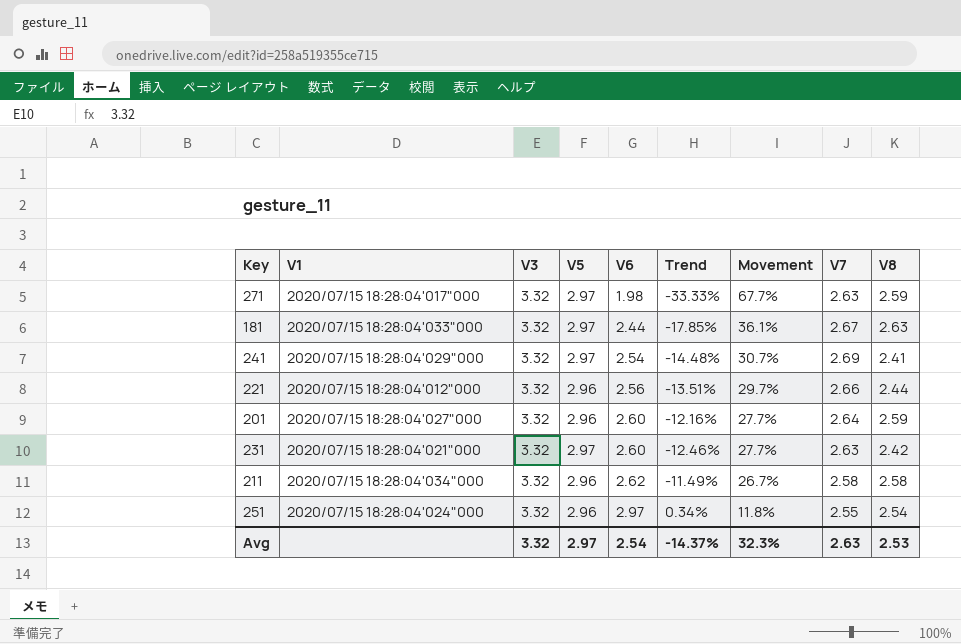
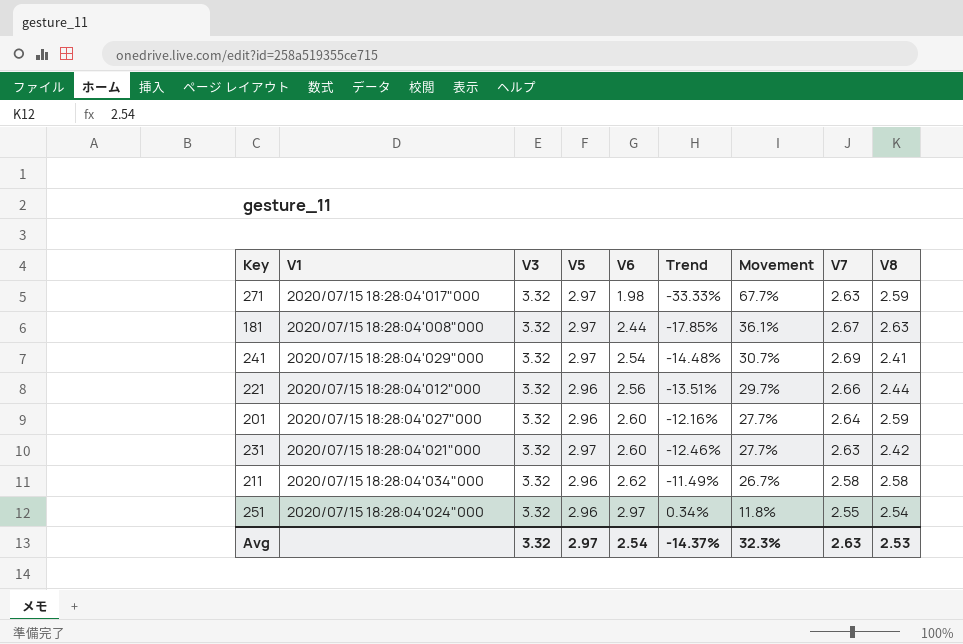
181 | V1: 2020/07/15 18:28:04'033"000 -> 2020/07/15 18:28:04'008"000

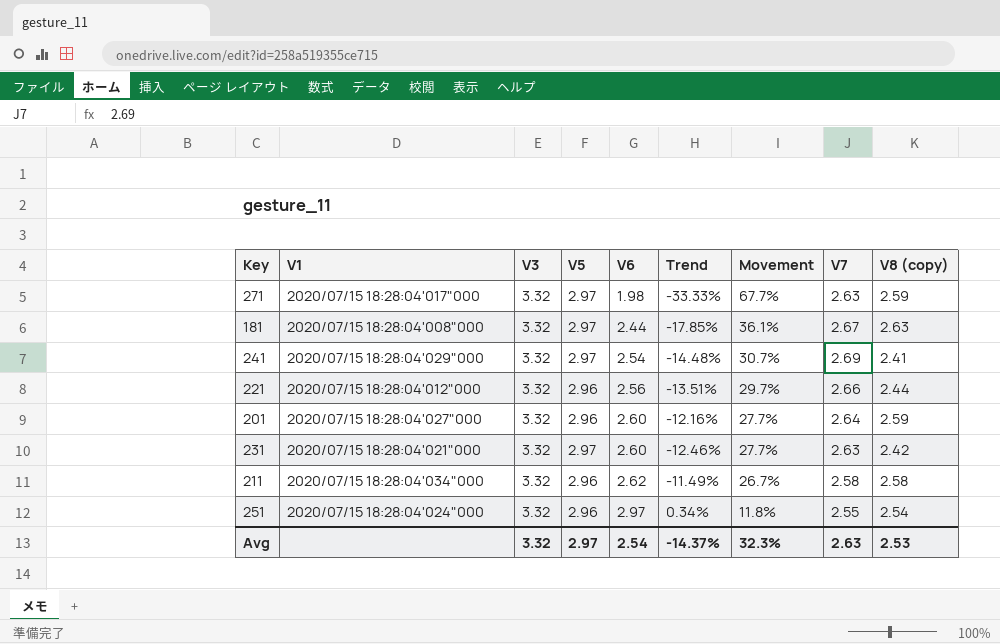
column name: V8 -> V8 (copy)

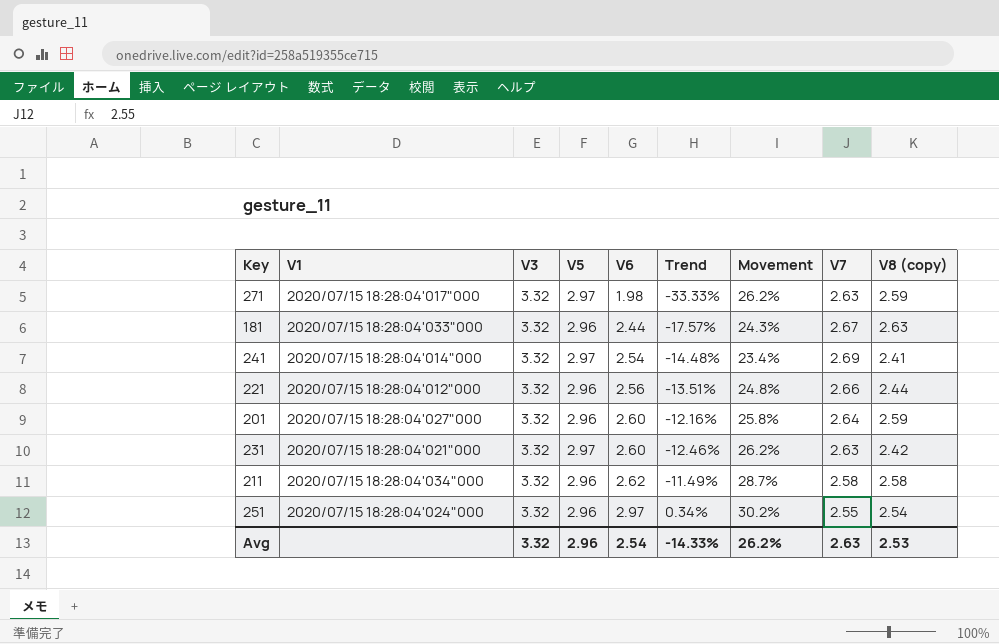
column Movement | formula: ([V3] - [V6]) / [V6] -> ([V3] - [V7]) / [V7]
181 | V1: 2020/07/15 18:28:04'008"000 -> 2020/07/15 18:28:04'033"000
181 | V5: 2.97 -> 2.96
181 | Trend: -17.85% -> -17.57%
241 | V1: 2020/07/15 18:28:04'029"000 -> 2020/07/15 18:28:04'014"000
Avg | V5: 2.97 -> 2.96
Avg | Trend: -14.37% -> -14.33%
Avg | Movement: 32.3% -> 26.2%

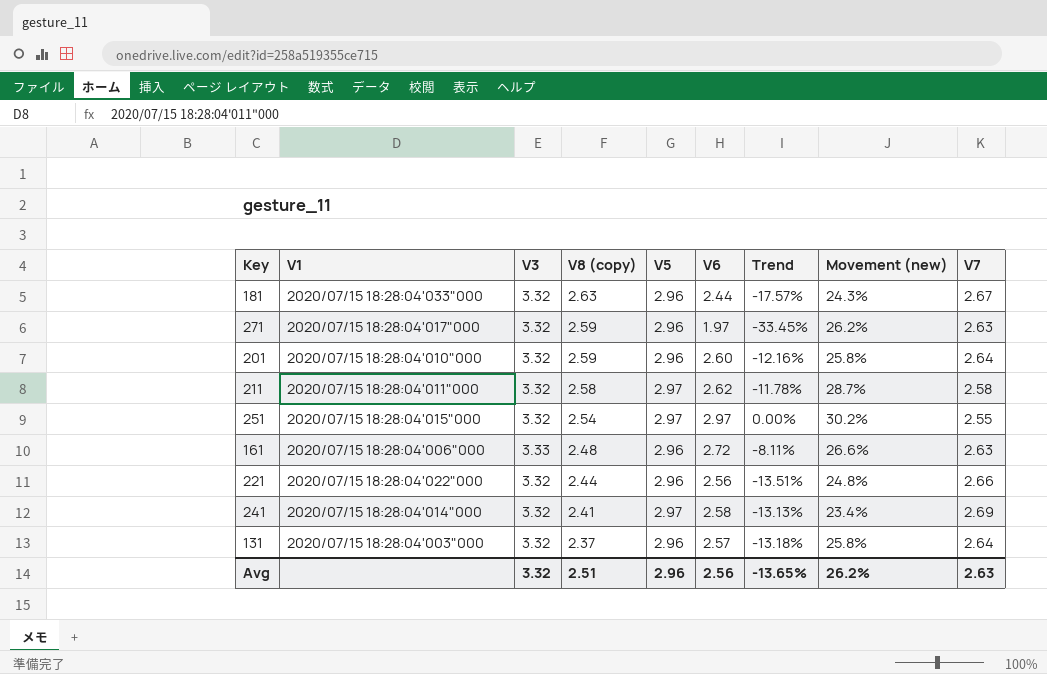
row order: V6 ascending -> V8 (copy) descending
column V8 (copy) | position: 9 -> 4
column name: Movement -> Movement (new)
row 231: 2020/07/15 18:28:04'021"000 | 3.32 | 2.97 | 2.60 | -12.46% | 26.2% | 2.63 | 2.42 -> none
271 | V5: 2.97 -> 2.96
271 | V6: 1.98 -> 1.97
271 | Trend: -33.33% -> -33.45%
201 | V1: 2020/07/15 18:28:04'027"000 -> 2020/07/15 18:28:04'010"000
211 | V1: 2020/07/15 18:28:04'034"000 -> 2020/07/15 18:28:04'011"000
211 | V5: 2.96 -> 2.97
211 | Trend: -11.49% -> -11.78%
251 | V1: 2020/07/15 18:28:04'024"000 -> 2020/07/15 18:28:04'015"000
251 | V5: 2.96 -> 2.97
251 | Trend: 0.34% -> 0.00%
row 161: none -> 2020/07/15 18:28:04'006"000 | 3.33 | 2.48 | 2.96 | 2.72 | -8.11% | 26.6% | 2.63
221 | V1: 2020/07/15 18:28:04'012"000 -> 2020/07/15 18:28:04'022"000
241 | V6: 2.54 -> 2.58
241 | Trend: -14.48% -> -13.13%
row 131: none -> 2020/07/15 18:28:04'003"000 | 3.32 | 2.37 | 2.96 | 2.57 | -13.18% | 25.8% | 2.64
Avg | V8 (copy): 2.53 -> 2.51
Avg | V6: 2.54 -> 2.56
Avg | Trend: -14.33% -> -13.65%

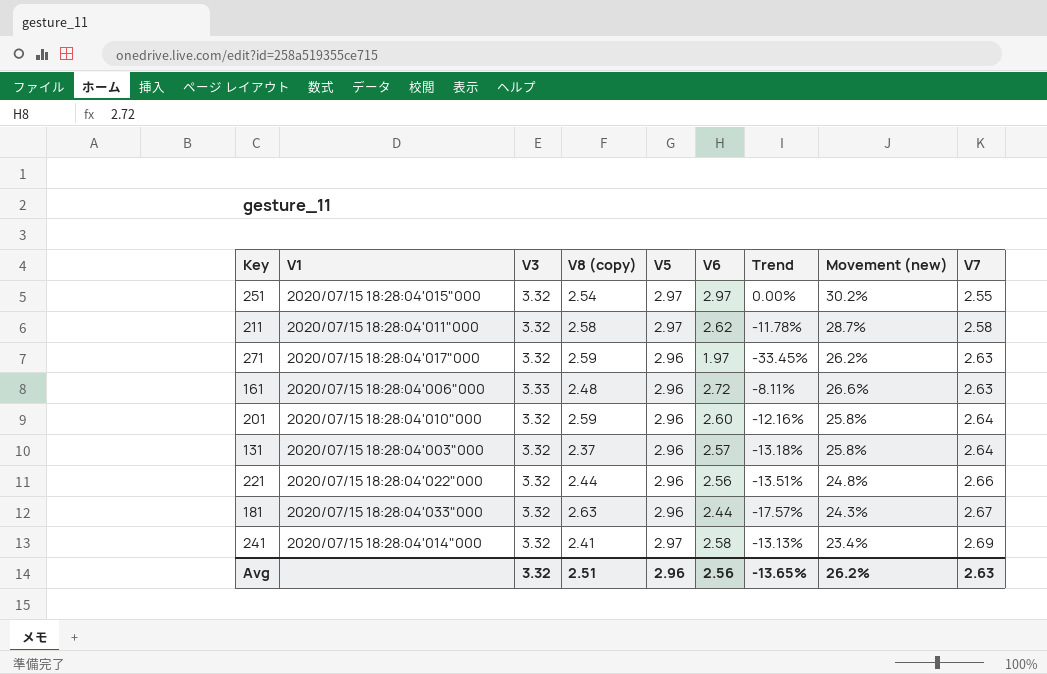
row order: V8 (copy) descending -> V7 ascending

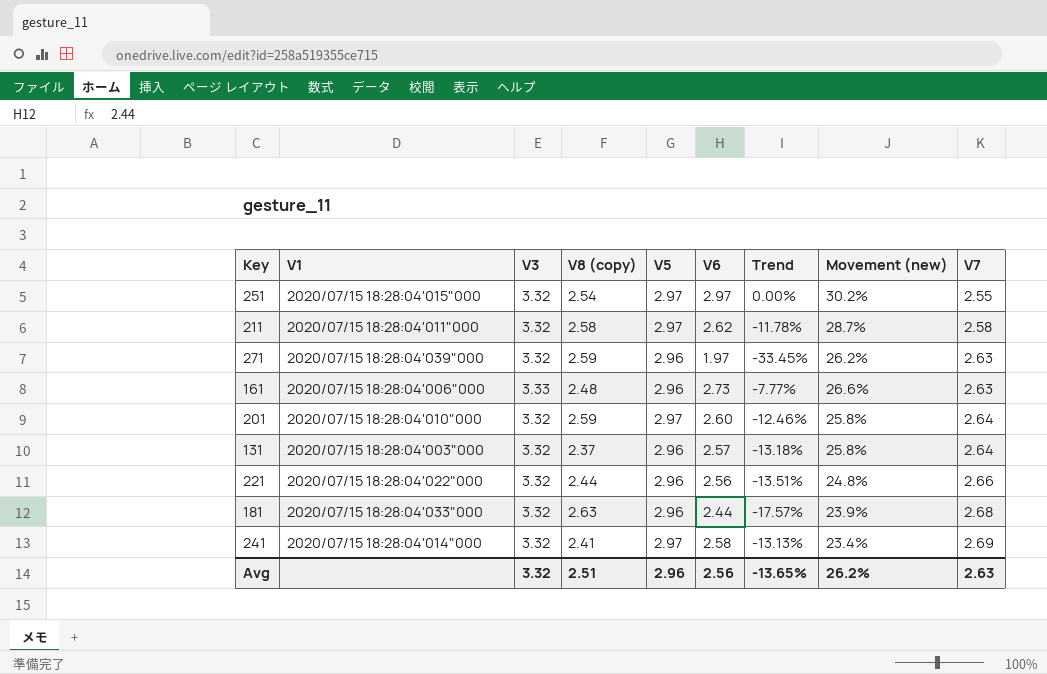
271 | V1: 2020/07/15 18:28:04'017"000 -> 2020/07/15 18:28:04'039"000
161 | V6: 2.72 -> 2.73
161 | Trend: -8.11% -> -7.77%
201 | V5: 2.96 -> 2.97
201 | Trend: -12.16% -> -12.46%
181 | Movement (new): 24.3% -> 23.9%
181 | V7: 2.67 -> 2.68

